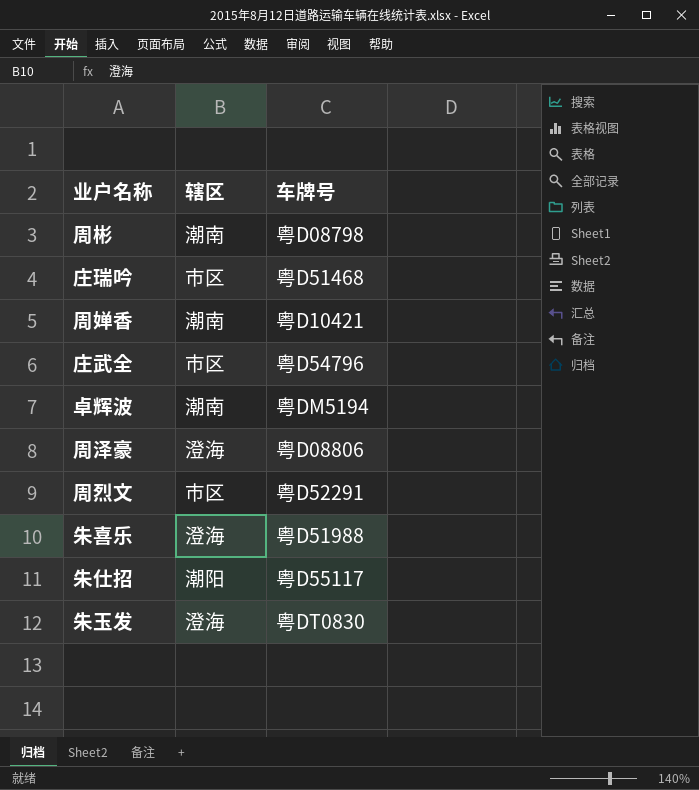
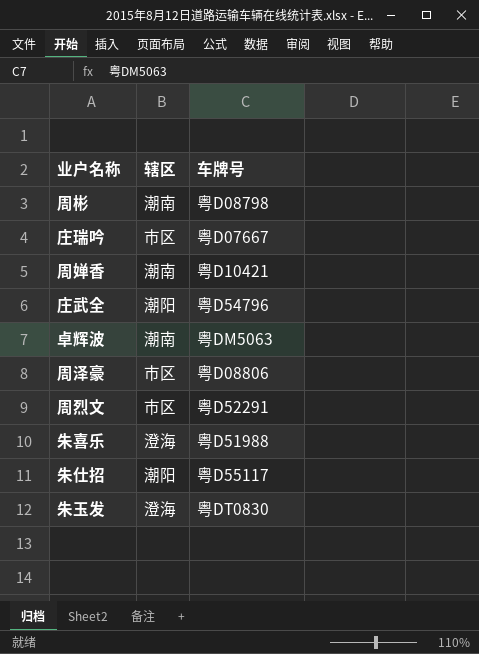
庄瑞吟 | 车牌号: 粤D51468 -> 粤D07667
庄武全 | 辖区: 市区 -> 潮阳
卓辉波 | 车牌号: 粤DM5194 -> 粤DM5063
周泽豪 | 辖区: 澄海 -> 市区

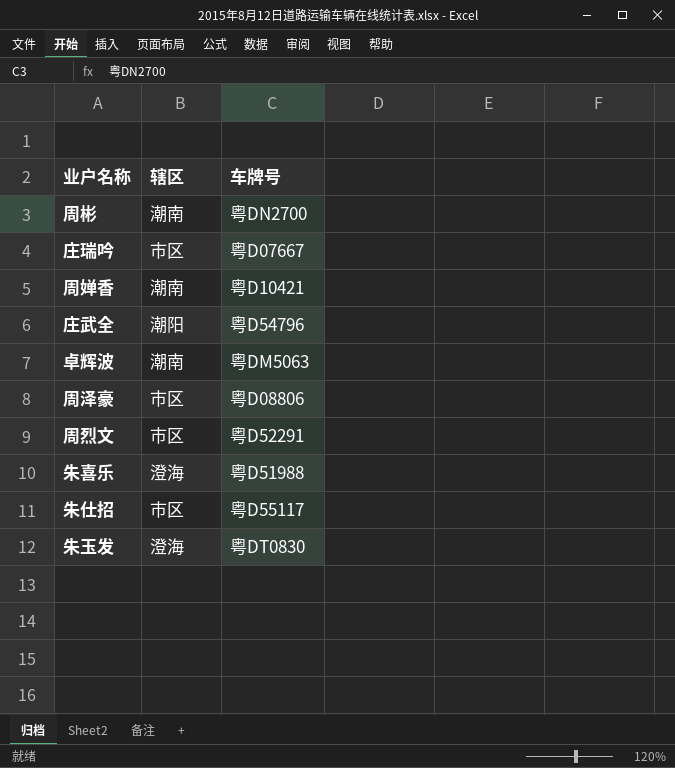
周彬 | 车牌号: 粤D08798 -> 粤DN2700
朱仕招 | 辖区: 潮阳 -> 市区

